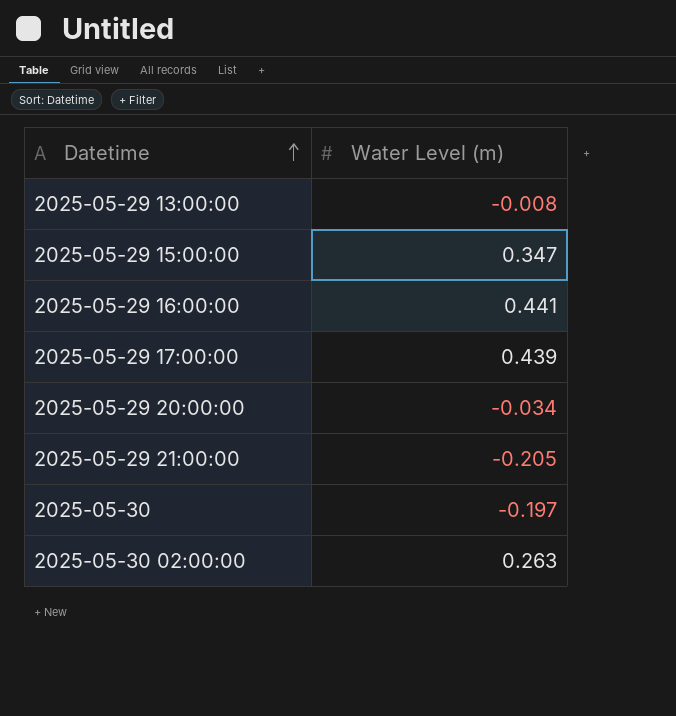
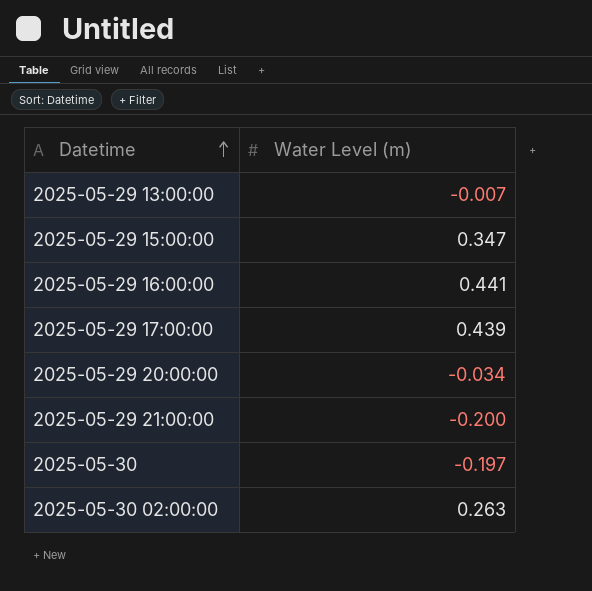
2025-05-29 13:00:00 | Water Level (m): -0.008 -> -0.007
2025-05-29 21:00:00 | Water Level (m): -0.205 -> -0.200

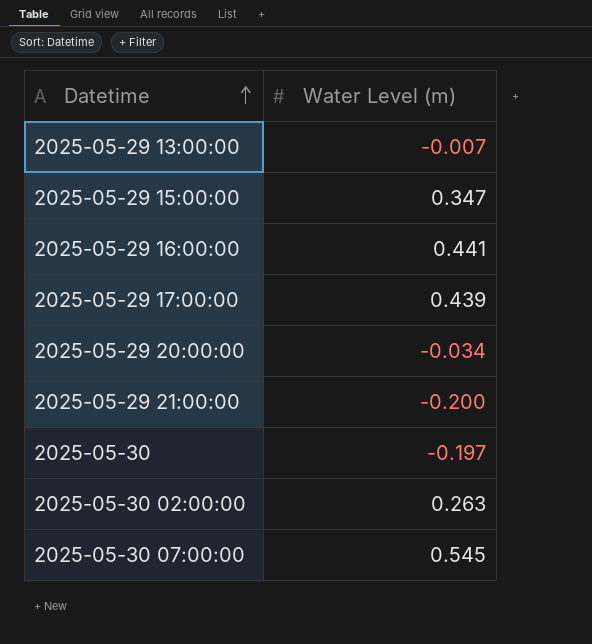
row 2025-05-30 07:00:00: none -> 0.545

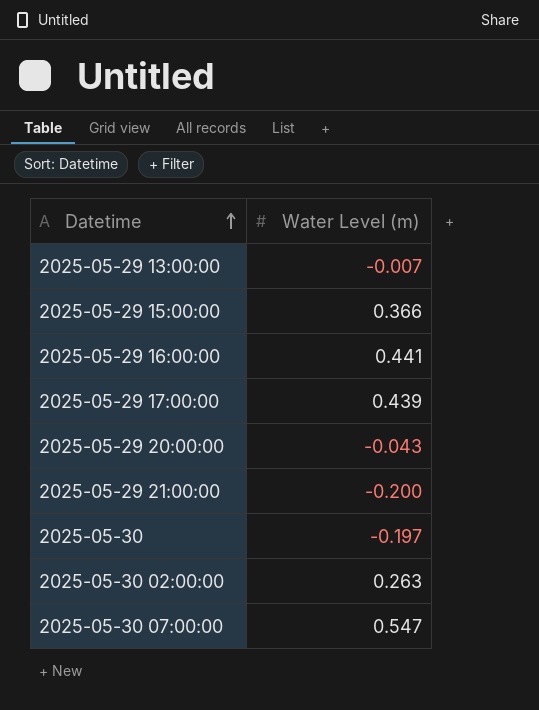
2025-05-29 15:00:00 | Water Level (m): 0.347 -> 0.366
2025-05-29 20:00:00 | Water Level (m): -0.034 -> -0.043
2025-05-30 07:00:00 | Water Level (m): 0.545 -> 0.547

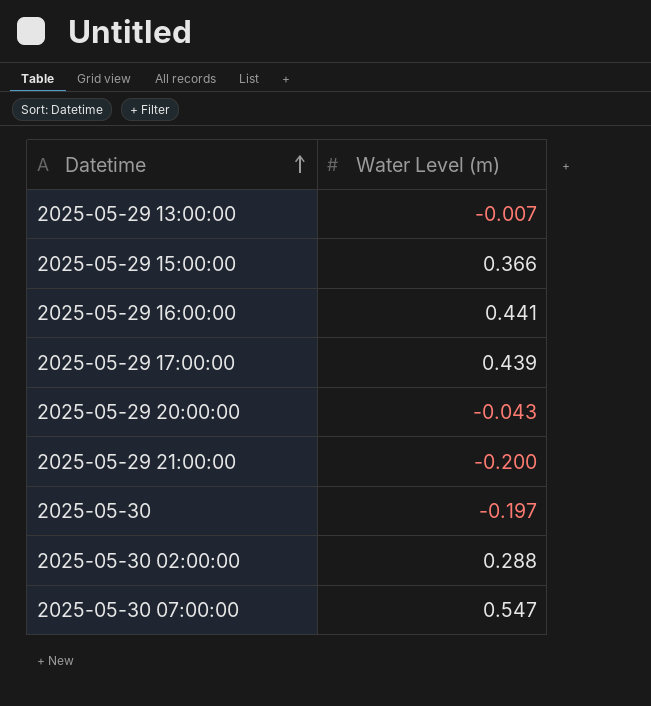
2025-05-30 02:00:00 | Water Level (m): 0.263 -> 0.288

